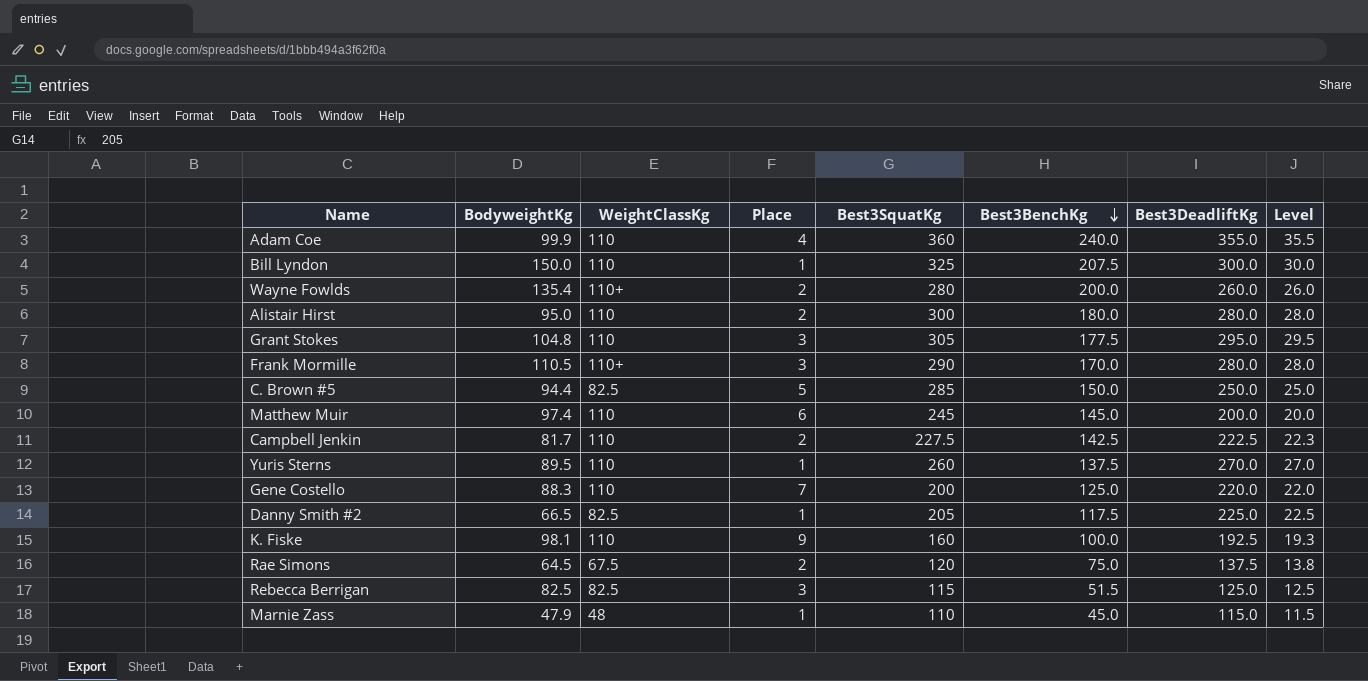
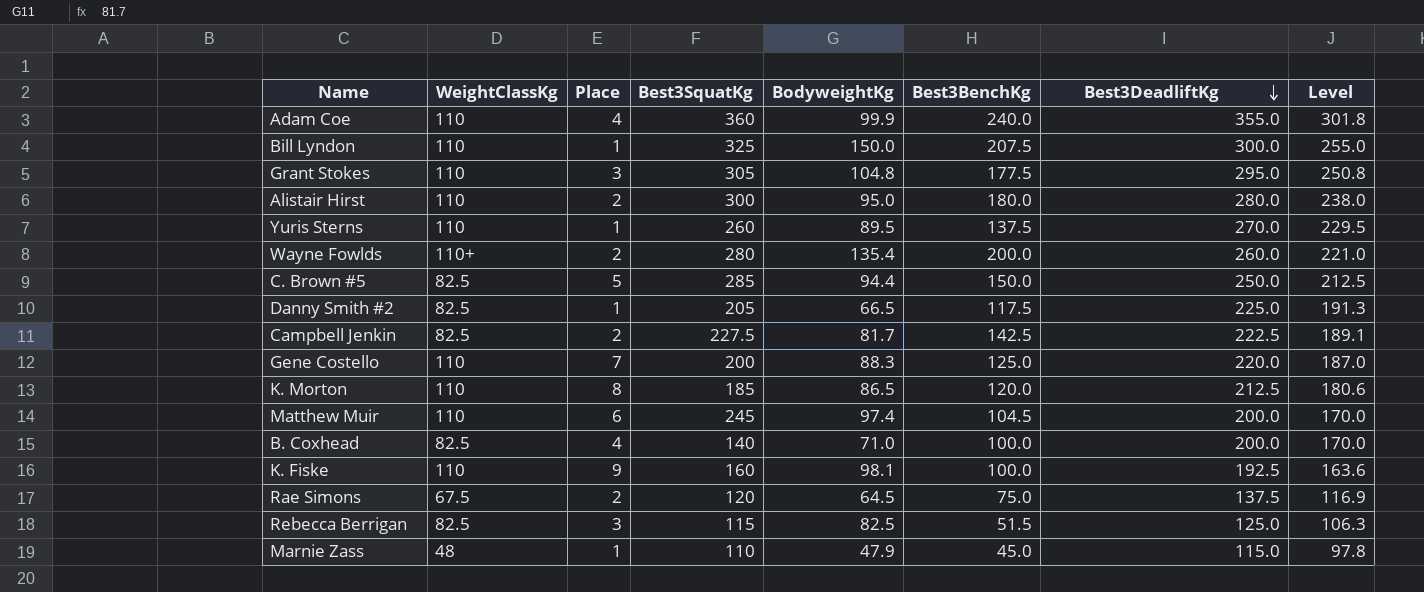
row order: Best3BenchKg descending -> Best3DeadliftKg descending
column BodyweightKg | position: 2 -> 5
column Level | formula: [Best3DeadliftKg] * 0.1 -> [Best3DeadliftKg] * 0.85
row Frank Mormille: 110.5 | 110+ | 3 | 290 | 170.0 | 280.0 | 28.0 -> none
Campbell Jenkin | WeightClassKg: 110 -> 82.5
row K. Morton: none -> 110 | 8 | 185 | 86.5 | 120.0 | 212.5 | 180.6
Matthew Muir | Best3BenchKg: 145.0 -> 104.5
row B. Coxhead: none -> 82.5 | 4 | 140 | 71.0 | 100.0 | 200.0 | 170.0

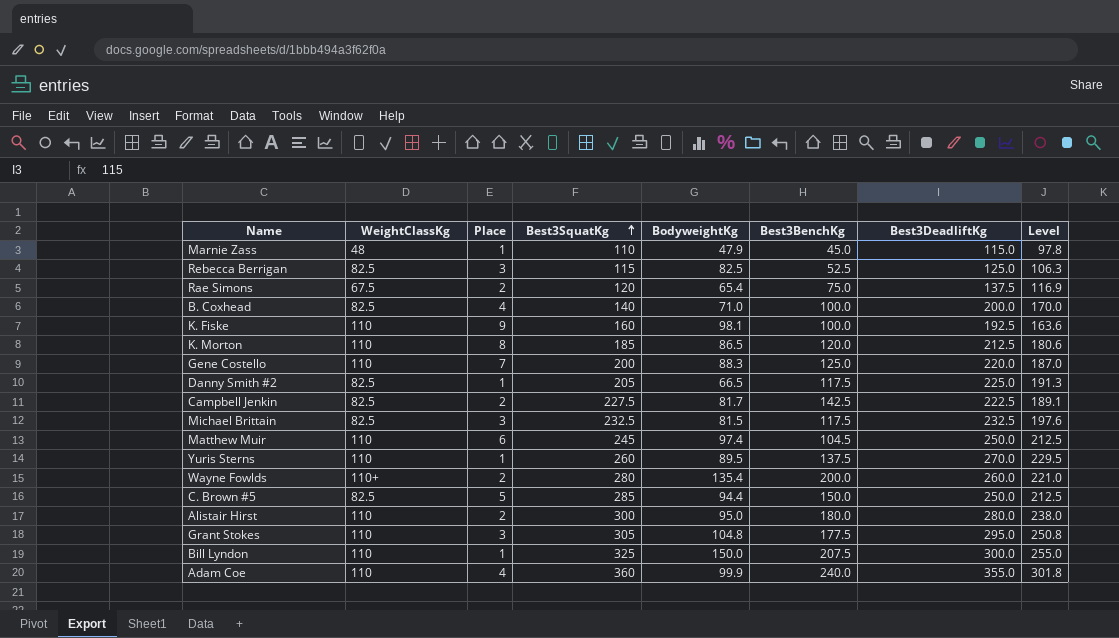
row order: Best3DeadliftKg descending -> Best3SquatKg ascending
Rebecca Berrigan | Best3BenchKg: 51.5 -> 52.5
Rae Simons | BodyweightKg: 64.5 -> 65.4
row Michael Brittain: none -> 82.5 | 3 | 232.5 | 81.5 | 117.5 | 232.5 | 197.6
Matthew Muir | Best3DeadliftKg: 200.0 -> 250.0
Matthew Muir | Level: 170.0 -> 212.5

